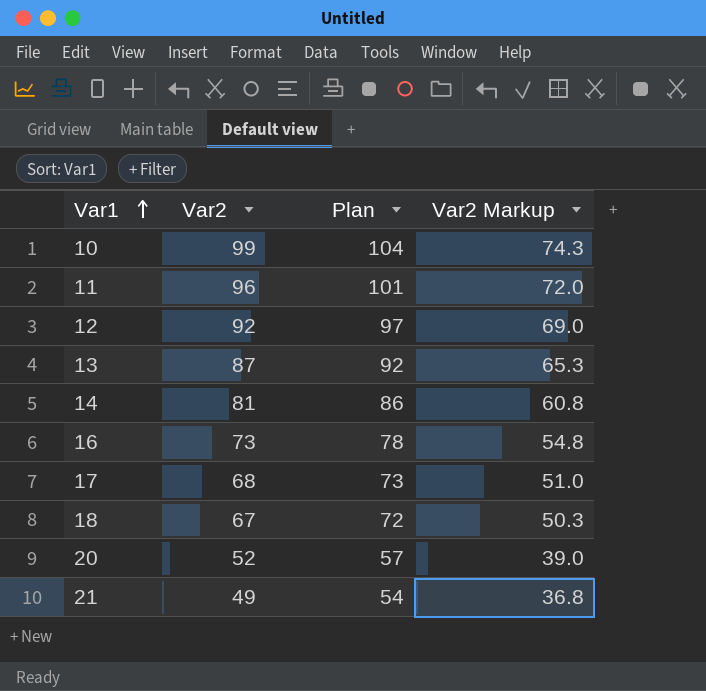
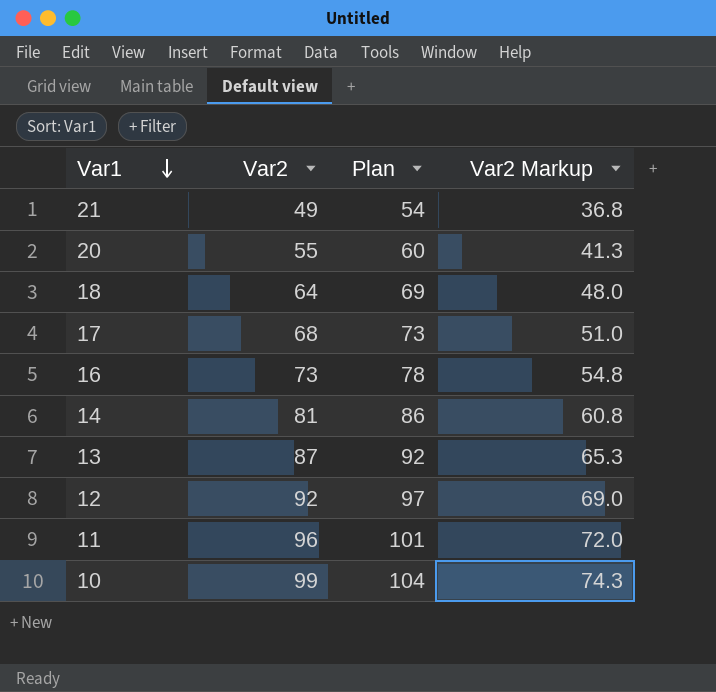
row order: Var1 ascending -> Var1 descending
20 | Var2: 52 -> 55
20 | Plan: 57 -> 60
20 | Var2 Markup: 39.0 -> 41.3
18 | Var2: 67 -> 64
18 | Plan: 72 -> 69
18 | Var2 Markup: 50.3 -> 48.0

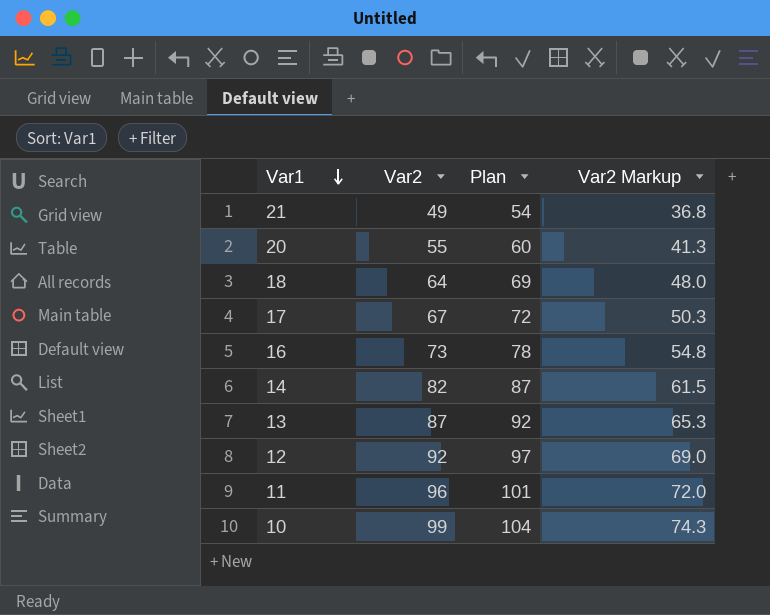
17 | Var2: 68 -> 67
17 | Plan: 73 -> 72
17 | Var2 Markup: 51.0 -> 50.3
14 | Var2: 81 -> 82
14 | Plan: 86 -> 87
14 | Var2 Markup: 60.8 -> 61.5

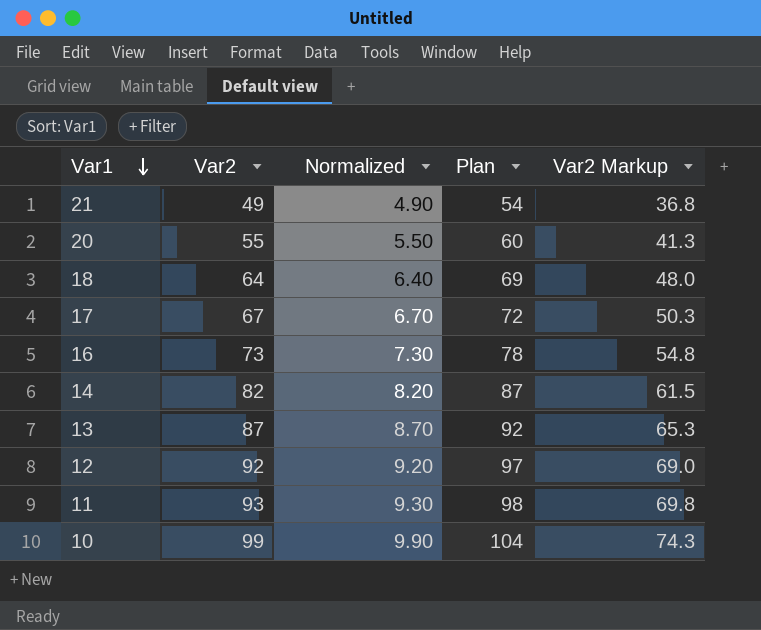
column Normalized | formula: none -> [Var2] * 0.1
11 | Var2: 96 -> 93
11 | Plan: 101 -> 98
11 | Var2 Markup: 72.0 -> 69.8

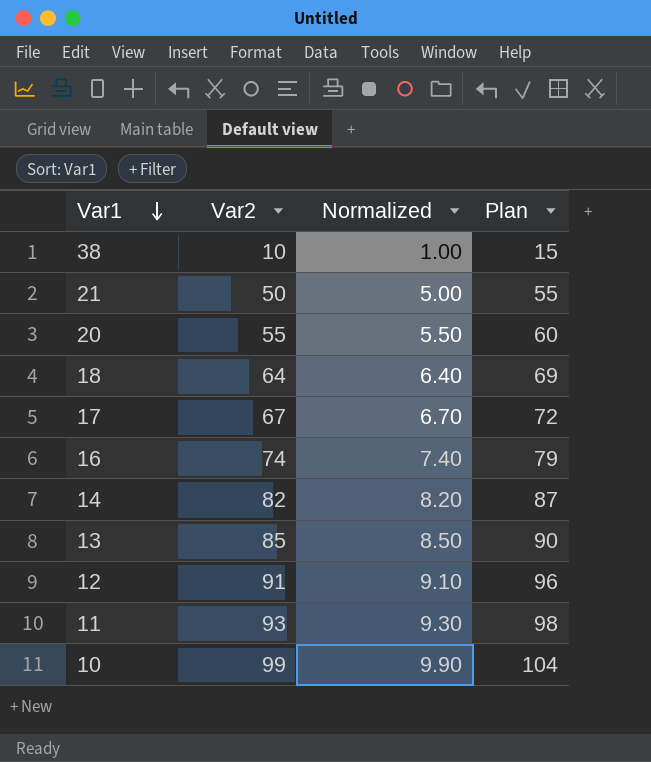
column Var2 Markup | formula: [Var2] * 0.75 -> none
row 38: none -> 10 | 1.00 | 15
21 | Var2: 49 -> 50
21 | Normalized: 4.90 -> 5.00
21 | Plan: 54 -> 55
16 | Var2: 73 -> 74
16 | Normalized: 7.30 -> 7.40
16 | Plan: 78 -> 79
13 | Var2: 87 -> 85
13 | Normalized: 8.70 -> 8.50
13 | Plan: 92 -> 90
12 | Var2: 92 -> 91
12 | Normalized: 9.20 -> 9.10
12 | Plan: 97 -> 96

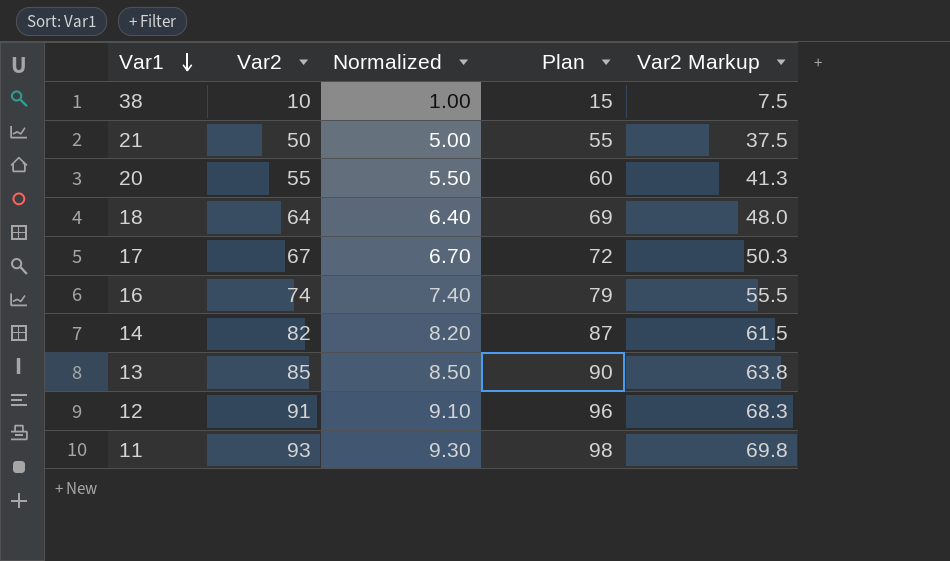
column Var2 Markup | formula: none -> [Var2] * 0.75
row 10: 99 | 9.90 | 104 -> none

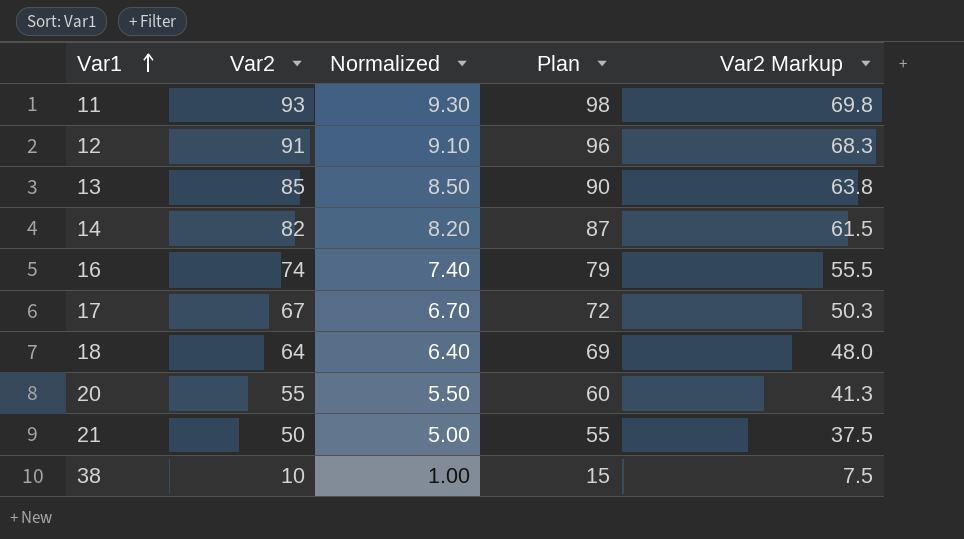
row order: Var1 descending -> Var1 ascending

